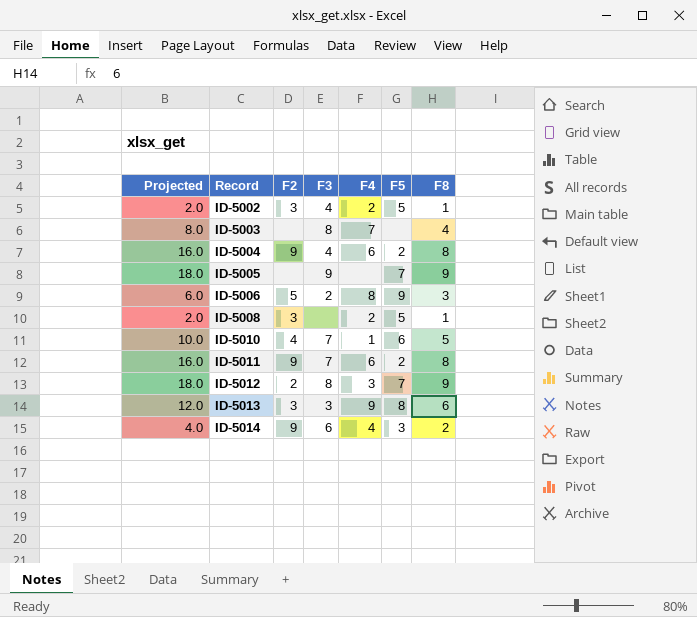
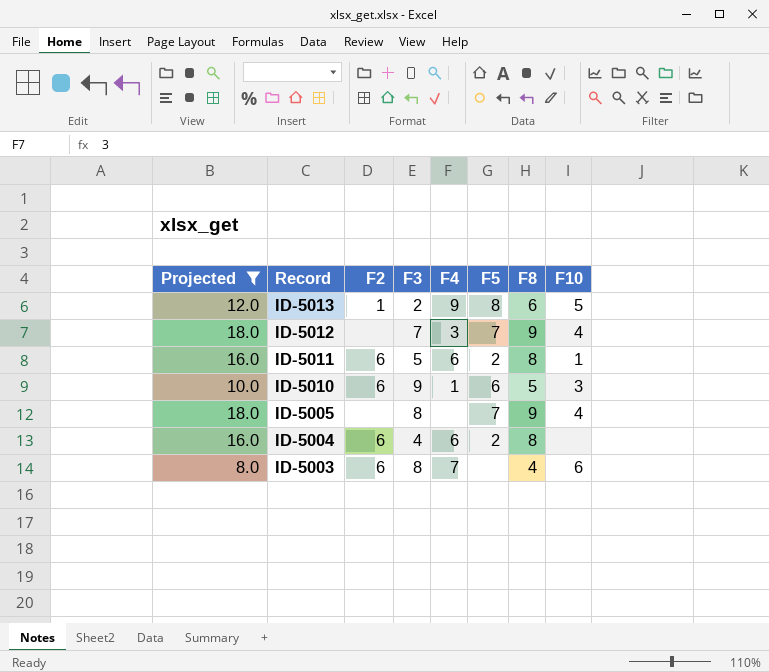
filter: none -> Projected >= 8.0
row order: Record ascending -> Record descending
column F10 | position: none -> 8
ID-5013 | F2: 3 -> 1
ID-5013 | F3: 3 -> 2
ID-5012 | F2: 2 -> none
ID-5012 | F3: 8 -> 7
ID-5011 | F2: 9 -> 6
ID-5011 | F3: 7 -> 5
ID-5010 | F2: 4 -> 6
ID-5010 | F3: 7 -> 9
ID-5005 | F3: 9 -> 8
ID-5004 | F2: 9 -> 6
ID-5003 | F2: none -> 6

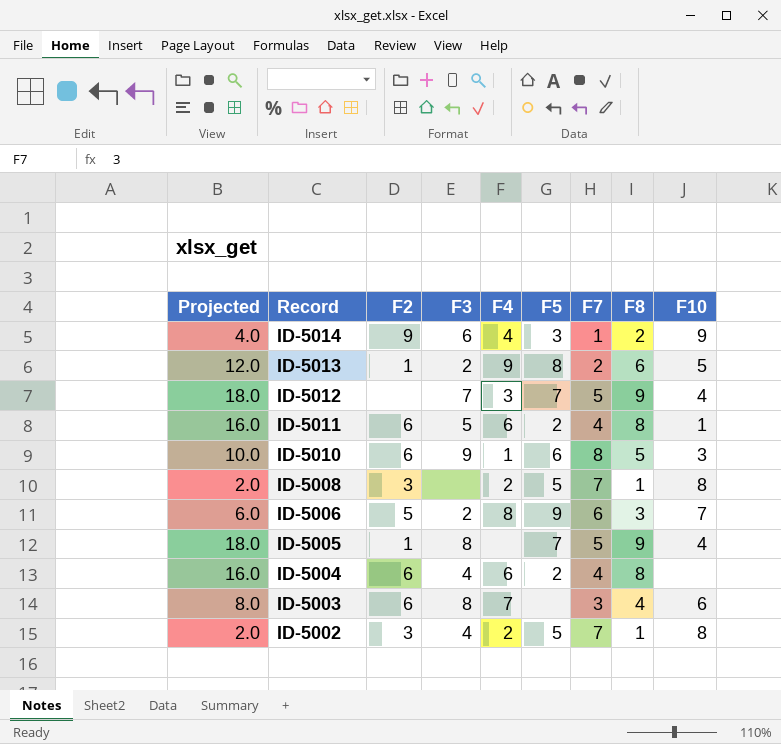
filter: Projected >= 8.0 -> none
column F7 | position: none -> 7
ID-5005 | F2: none -> 1

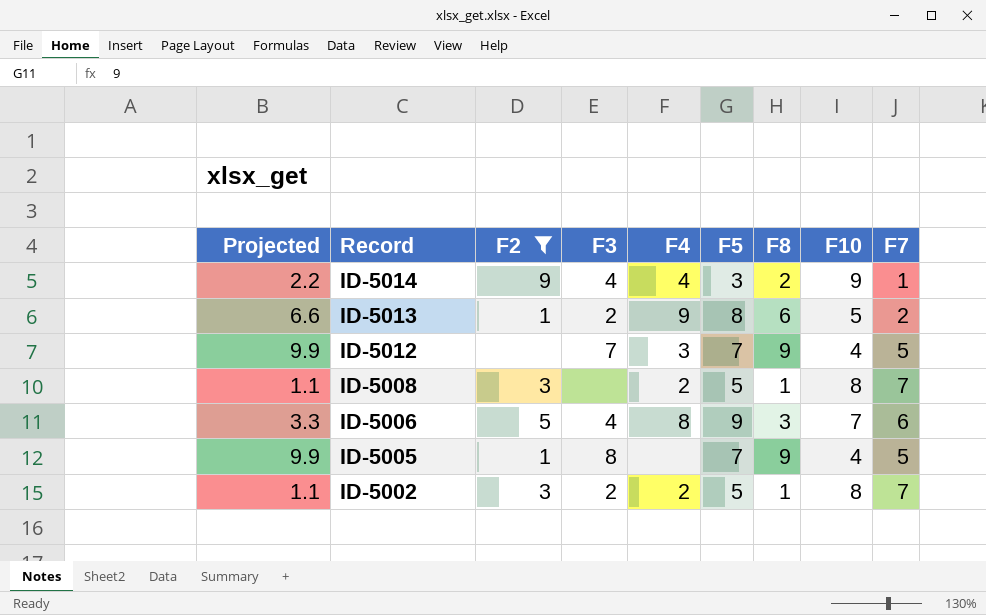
filter: none -> F2 != 6
column Projected | formula: [F8] * 2 -> [F8] * 1.1
column F7 | position: 7 -> 9
ID-5014 | F3: 6 -> 4
ID-5006 | F3: 2 -> 4
ID-5002 | F3: 4 -> 2

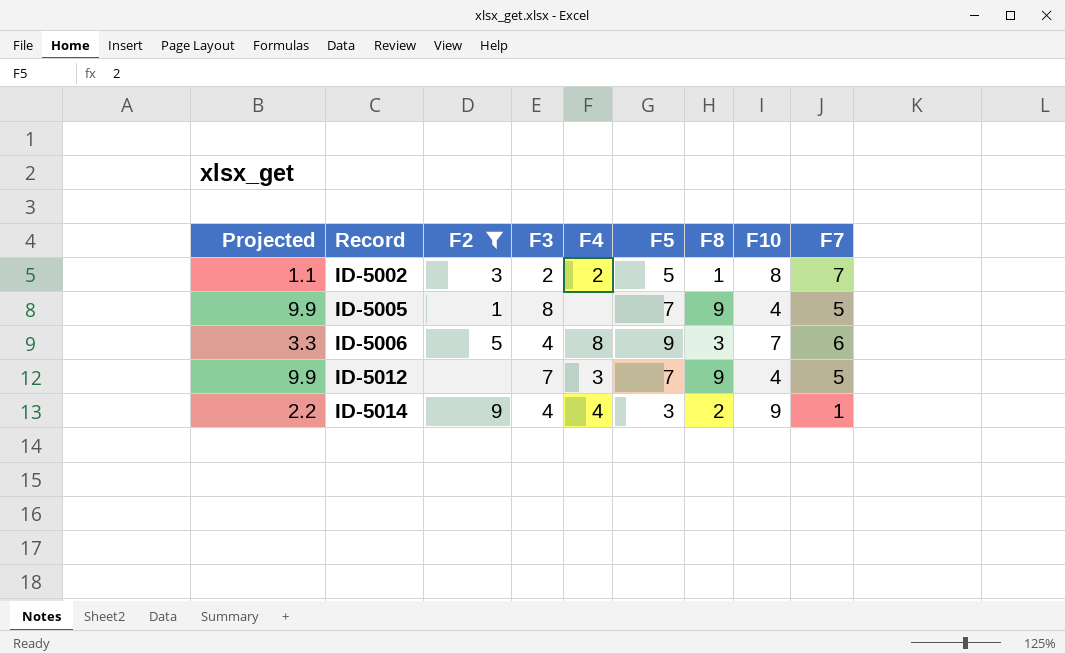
row order: Record descending -> Record ascending
row ID-5013: 6.6 | 1 | 2 | 9 | 8 | 6 | 5 | 2 -> none
row ID-5008: 1.1 | 3 | none | 2 | 5 | 1 | 8 | 7 -> none

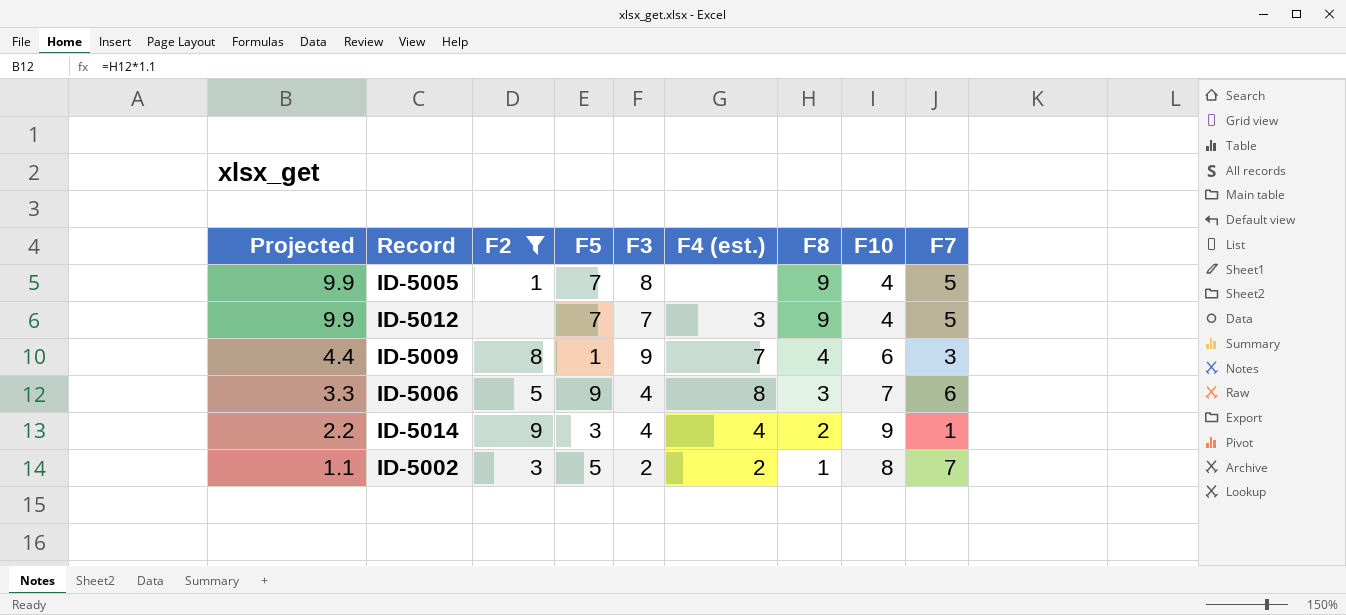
row order: Record ascending -> Projected descending
column F5 | position: 6 -> 4
column name: F4 -> F4 (est.)
row ID-5009: none -> 4.4 | 8 | 1 | 9 | 7 | 4 | 6 | 3

